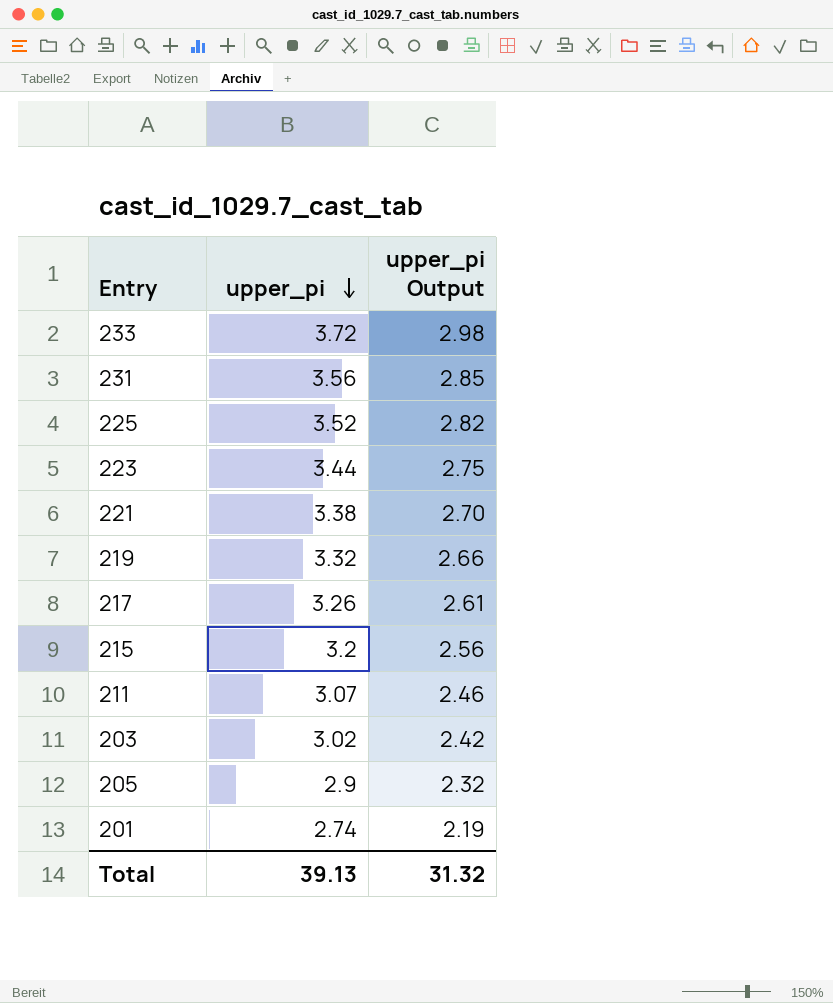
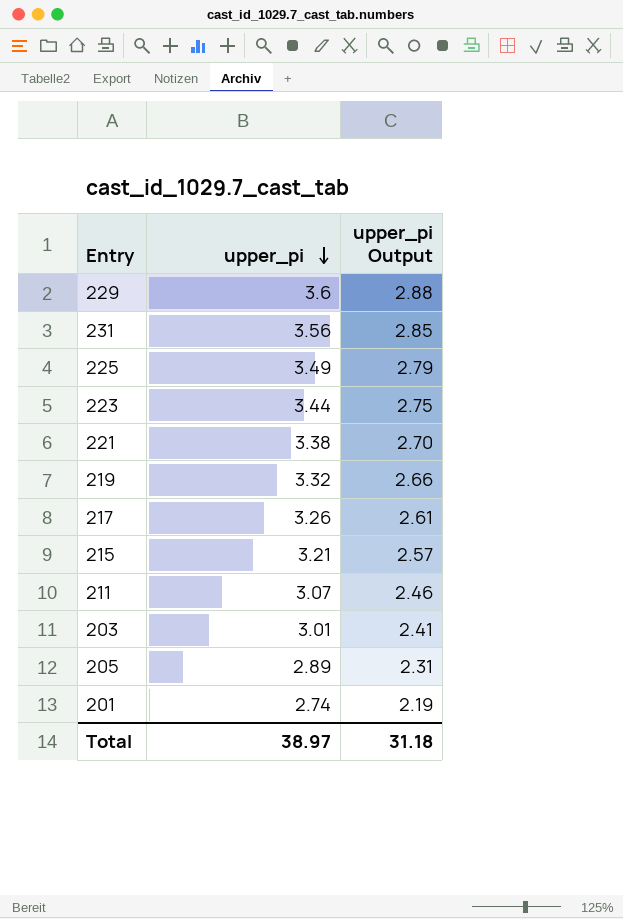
row 233: 3.72 | 2.98 -> none
row 229: none -> 3.6 | 2.88
225 | upper_pi: 3.52 -> 3.49
225 | upper_pi Output: 2.82 -> 2.79
215 | upper_pi: 3.2 -> 3.21
215 | upper_pi Output: 2.56 -> 2.57
203 | upper_pi: 3.02 -> 3.01
203 | upper_pi Output: 2.42 -> 2.41
205 | upper_pi: 2.9 -> 2.89
205 | upper_pi Output: 2.32 -> 2.31
Total | upper_pi: 39.13 -> 38.97
Total | upper_pi Output: 31.32 -> 31.18

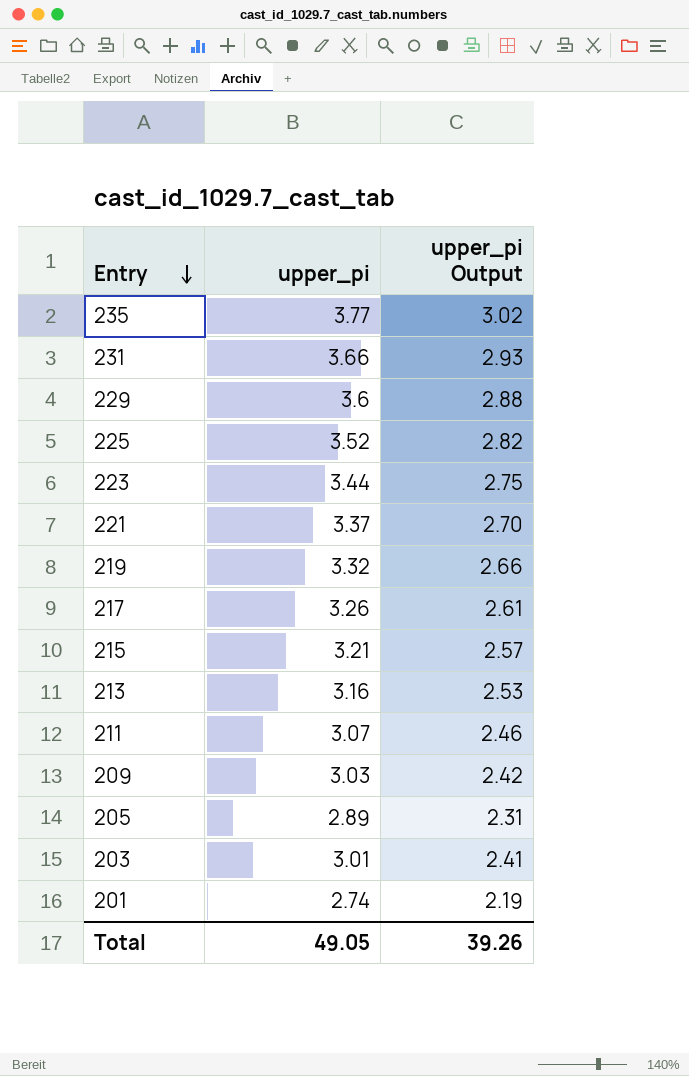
row order: upper_pi descending -> Entry descending
row 235: none -> 3.77 | 3.02
231 | upper_pi: 3.56 -> 3.66
231 | upper_pi Output: 2.85 -> 2.93
225 | upper_pi: 3.49 -> 3.52
225 | upper_pi Output: 2.79 -> 2.82
221 | upper_pi: 3.38 -> 3.37
row 213: none -> 3.16 | 2.53
row 209: none -> 3.03 | 2.42
Total | upper_pi: 38.97 -> 49.05
Total | upper_pi Output: 31.18 -> 39.26

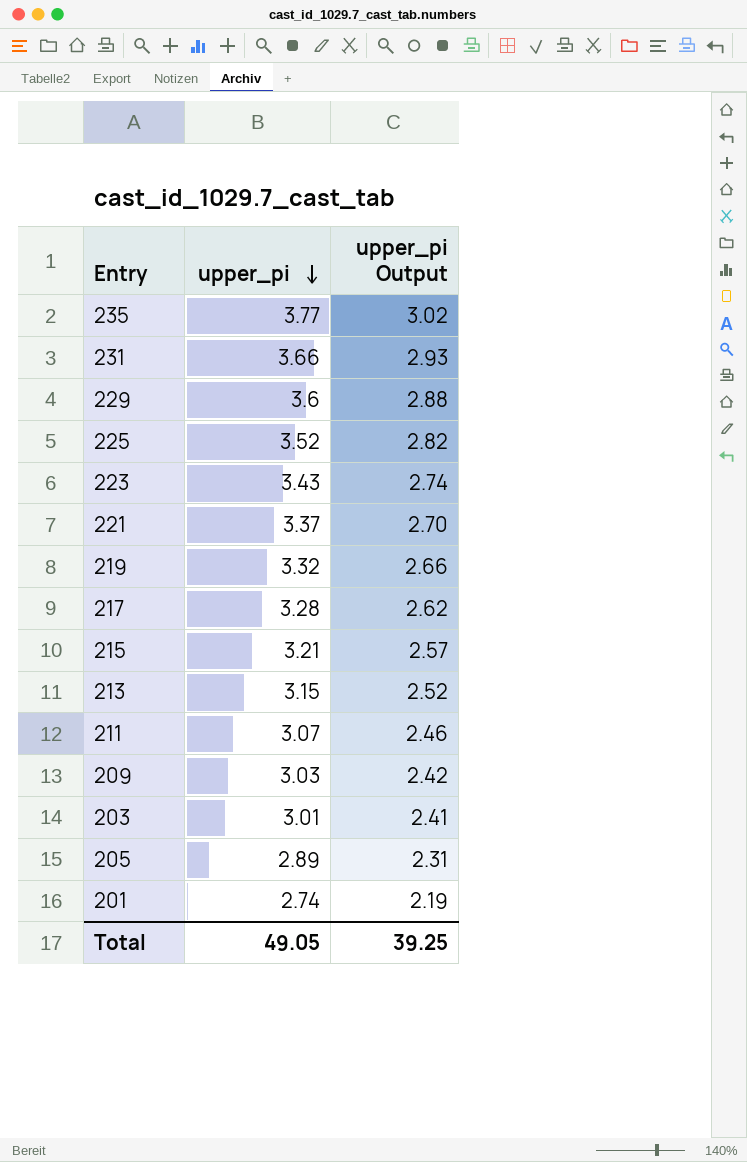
row order: Entry descending -> upper_pi descending
223 | upper_pi: 3.44 -> 3.43
223 | upper_pi Output: 2.75 -> 2.74
217 | upper_pi: 3.26 -> 3.28
217 | upper_pi Output: 2.61 -> 2.62
213 | upper_pi: 3.16 -> 3.15
213 | upper_pi Output: 2.53 -> 2.52
Total | upper_pi Output: 39.26 -> 39.25

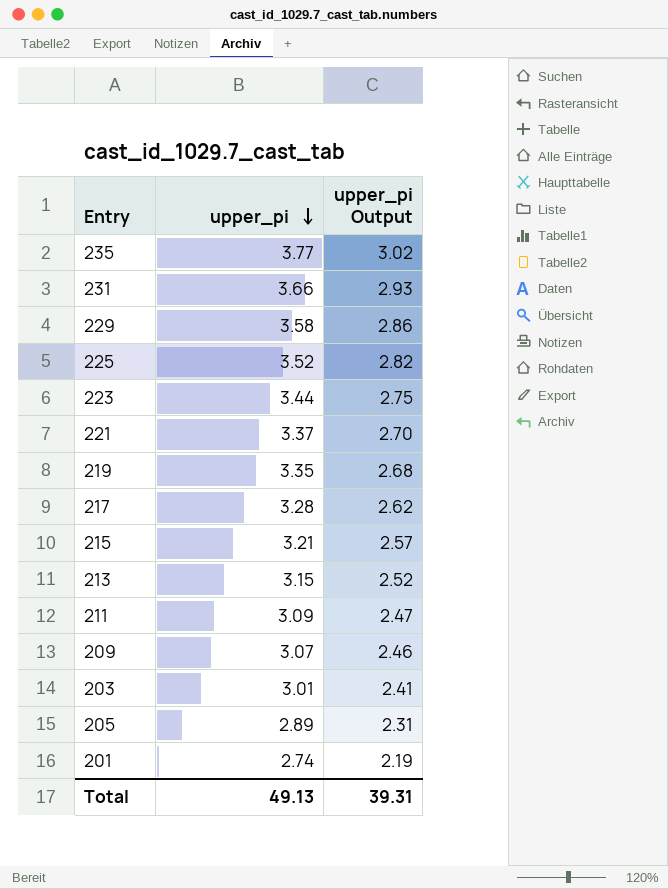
229 | upper_pi: 3.6 -> 3.58
229 | upper_pi Output: 2.88 -> 2.86
223 | upper_pi: 3.43 -> 3.44
223 | upper_pi Output: 2.74 -> 2.75
219 | upper_pi: 3.32 -> 3.35
219 | upper_pi Output: 2.66 -> 2.68
211 | upper_pi: 3.07 -> 3.09
211 | upper_pi Output: 2.46 -> 2.47
209 | upper_pi: 3.03 -> 3.07
209 | upper_pi Output: 2.42 -> 2.46
Total | upper_pi: 49.05 -> 49.13
Total | upper_pi Output: 39.25 -> 39.31

